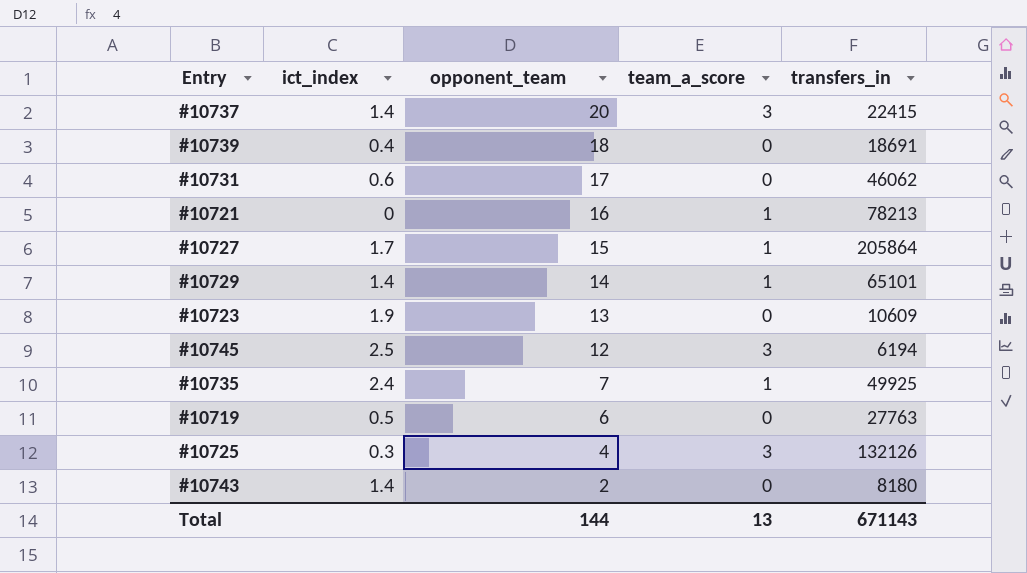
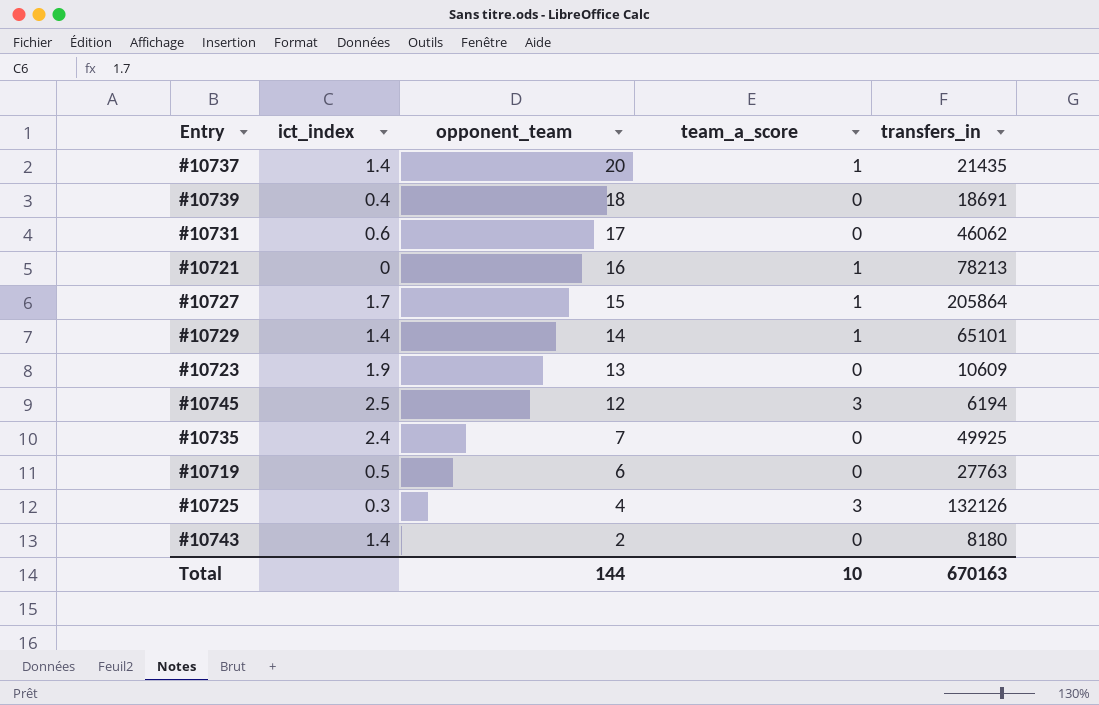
#10737 | team_a_score: 3 -> 1
#10737 | transfers_in: 22415 -> 21435
#10735 | team_a_score: 1 -> 0
Total | team_a_score: 13 -> 10
Total | transfers_in: 671143 -> 670163

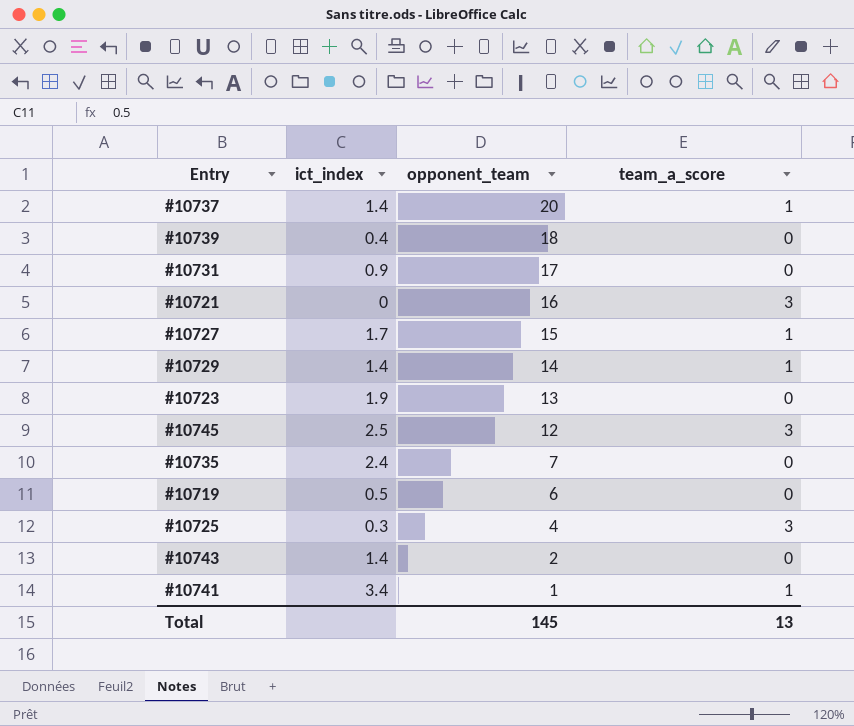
column transfers_in | position: 5 -> none
#10731 | ict_index: 0.6 -> 0.9
#10721 | team_a_score: 1 -> 3
row #10741: none -> 3.4 | 1 | 1
Total | opponent_team: 144 -> 145
Total | team_a_score: 10 -> 13

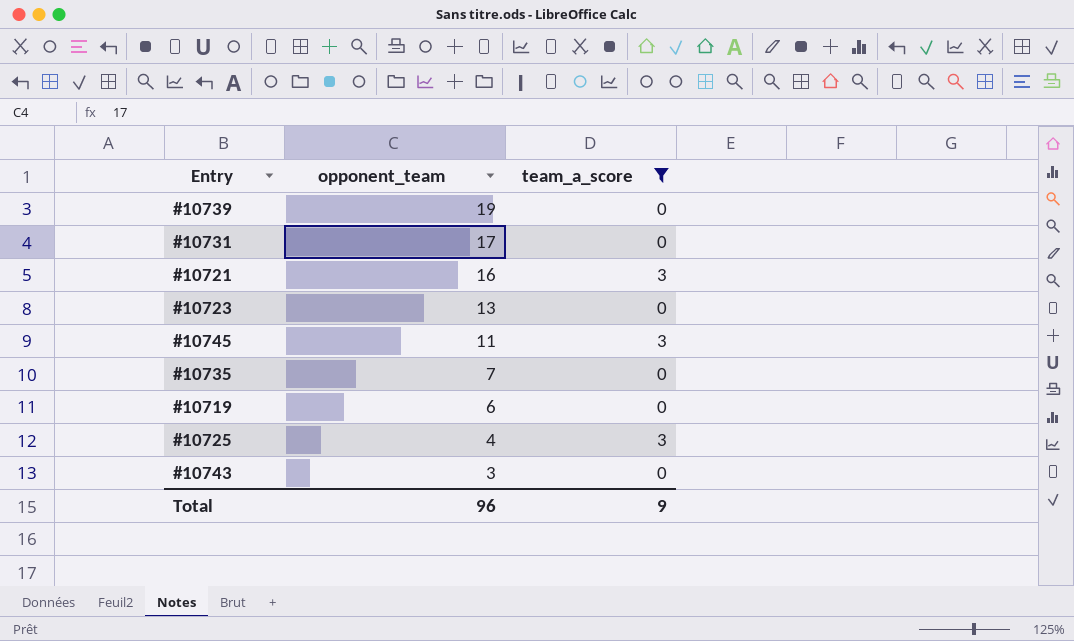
filter: none -> team_a_score != 1
column ict_index | position: 2 -> none
#10739 | opponent_team: 18 -> 19
#10745 | opponent_team: 12 -> 11
#10743 | opponent_team: 2 -> 3
Total | opponent_team: 145 -> 96
Total | team_a_score: 13 -> 9

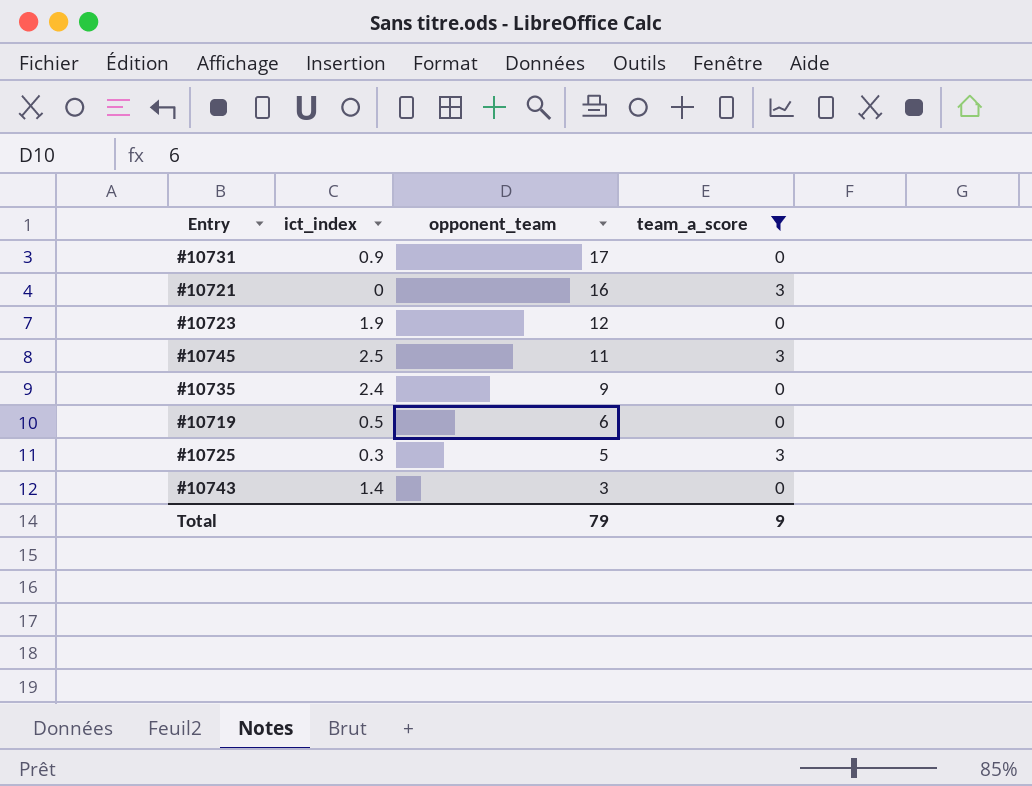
column ict_index | position: none -> 2
row #10739: 19 | 0 -> none
#10723 | opponent_team: 13 -> 12
#10735 | opponent_team: 7 -> 9
#10725 | opponent_team: 4 -> 5
Total | opponent_team: 96 -> 79

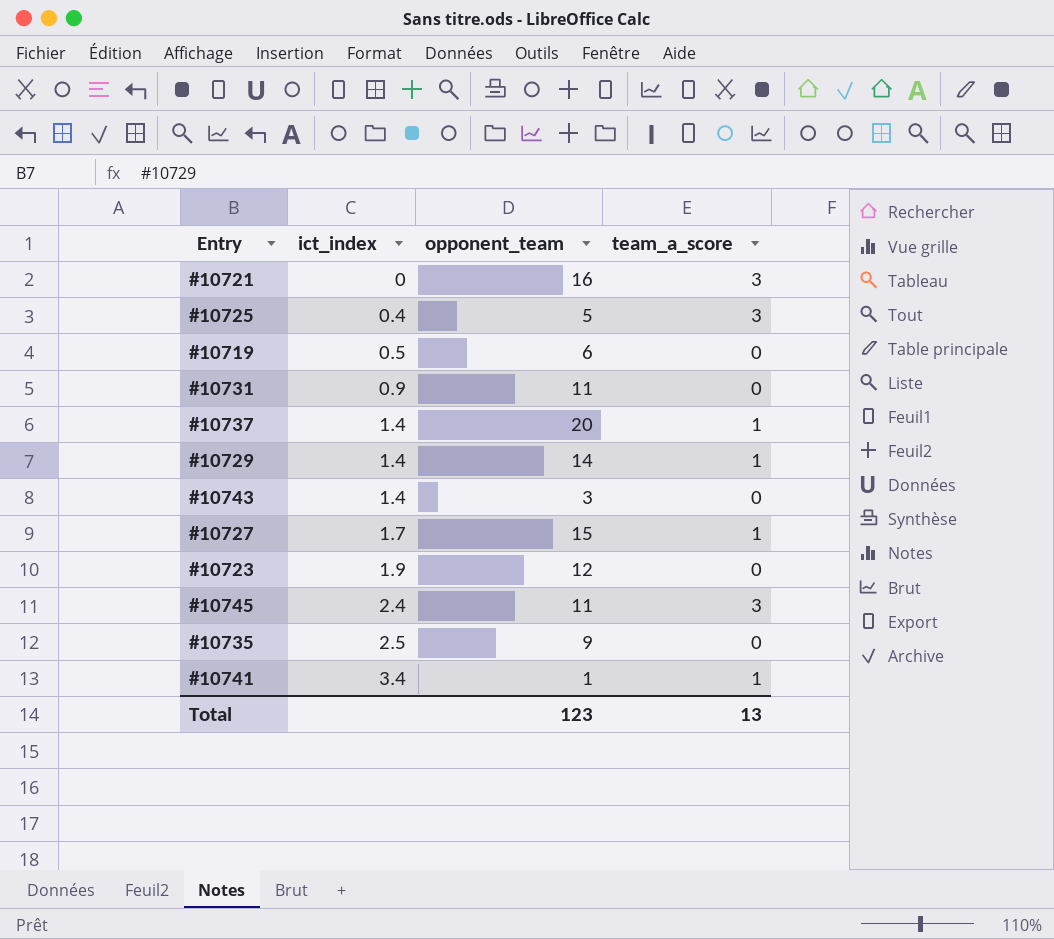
filter: team_a_score != 1 -> none
row order: opponent_team descending -> ict_index ascending
#10725 | ict_index: 0.3 -> 0.4
#10731 | opponent_team: 17 -> 11
#10745 | ict_index: 2.5 -> 2.4
#10735 | ict_index: 2.4 -> 2.5
Total | opponent_team: 79 -> 123
Total | team_a_score: 9 -> 13

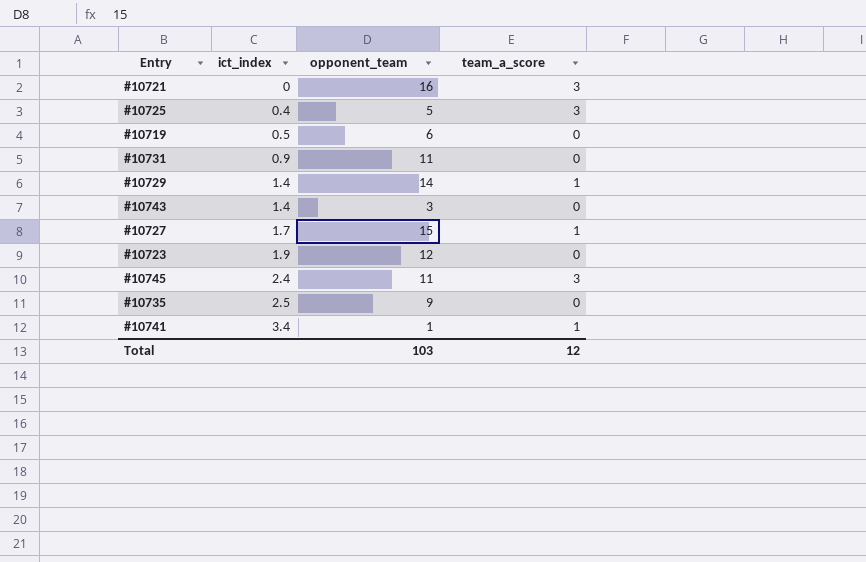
row #10737: 1.4 | 20 | 1 -> none
Total | opponent_team: 123 -> 103
Total | team_a_score: 13 -> 12

